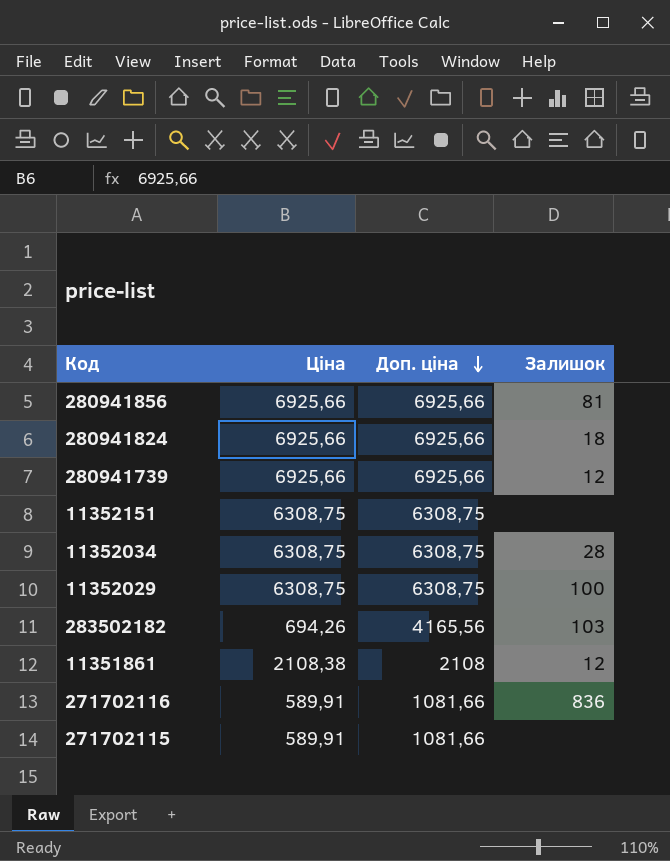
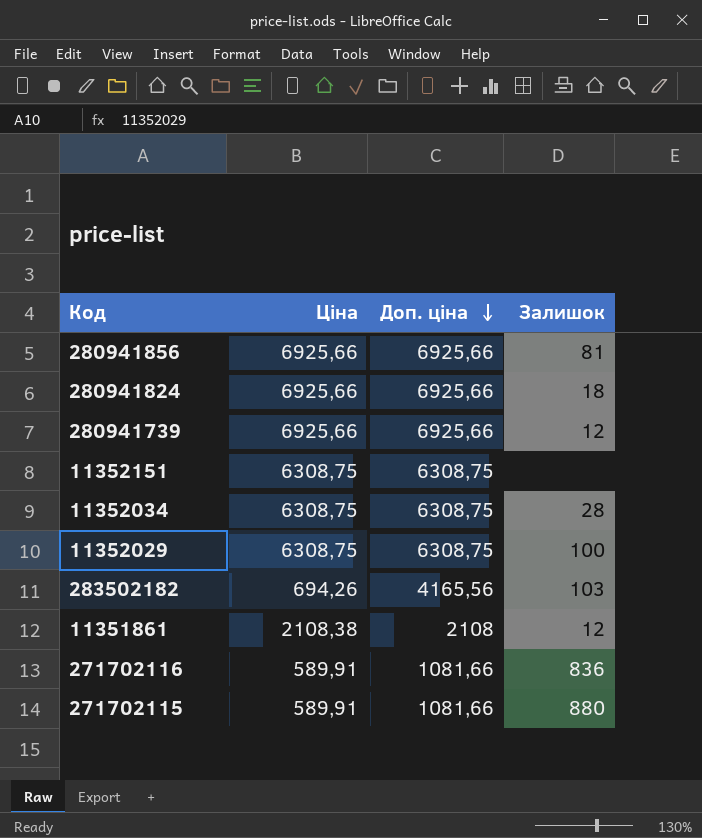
271702115 | Залишок: none -> 880

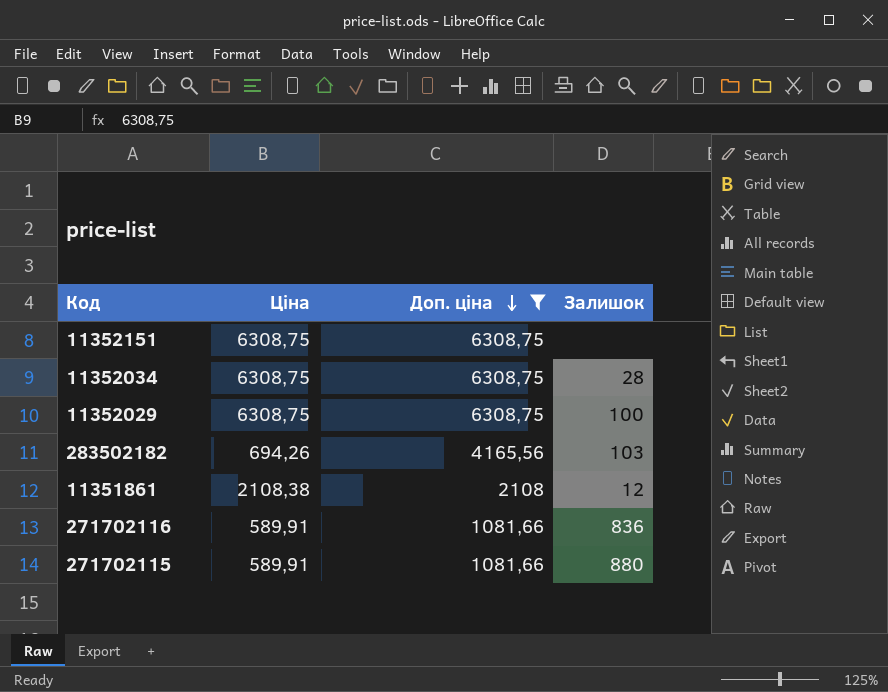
filter: none -> Доп. ціна != 6925,66

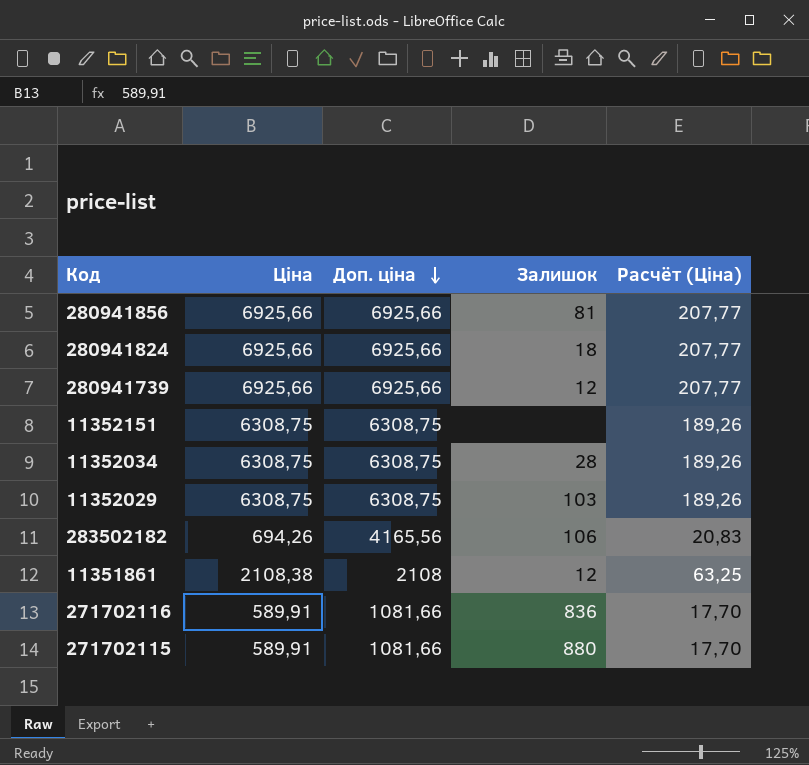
filter: Доп. ціна != 6925,66 -> none
column Расчёт (Ціна) | formula: none -> [Ціна] * 0,03
11352029 | Залишок: 100 -> 103
283502182 | Залишок: 103 -> 106

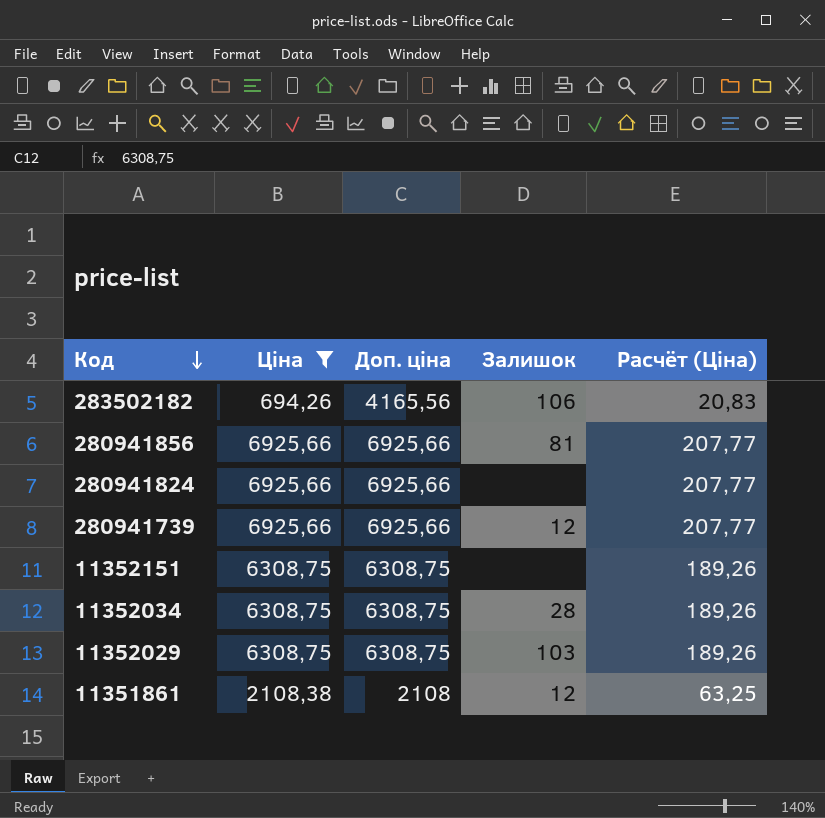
filter: none -> Ціна != 589,91
row order: Доп. ціна descending -> Код descending
280941824 | Залишок: 18 -> none

